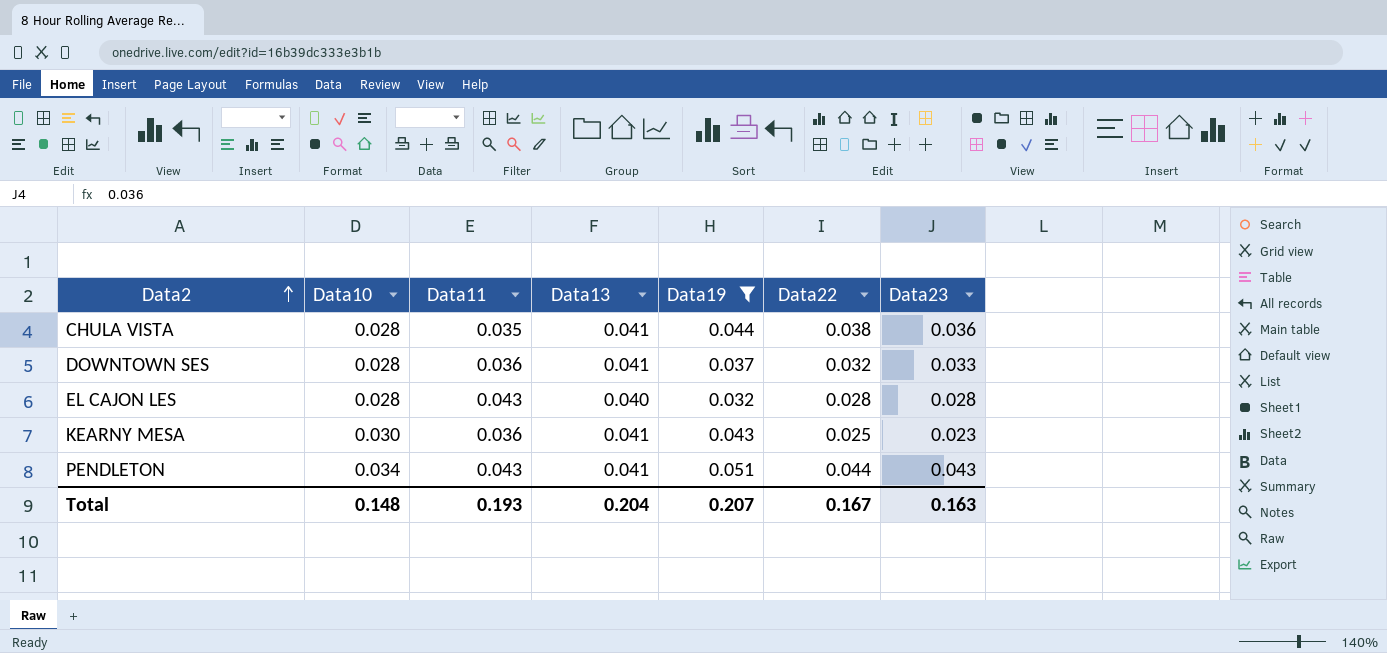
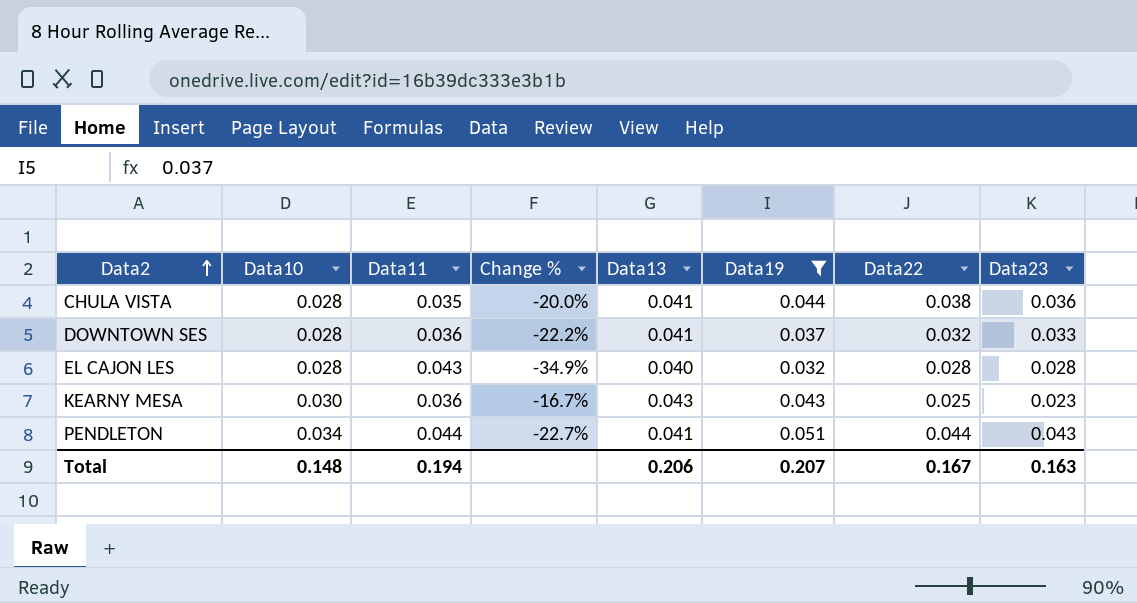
column Change % | formula: none -> ([Data10] - [Data11]) / [Data11]
KEARNY MESA | Data13: 0.041 -> 0.043
PENDLETON | Data11: 0.043 -> 0.044
Total | Data11: 0.193 -> 0.194
Total | Data13: 0.204 -> 0.206

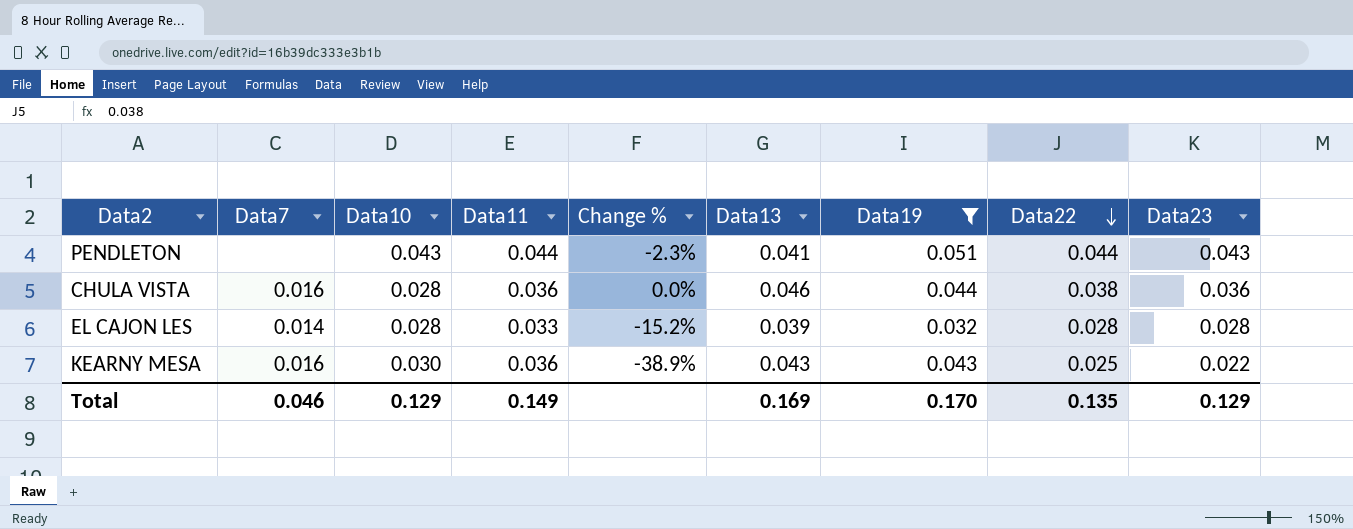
row order: Data2 ascending -> Data22 descending
column Data7 | position: none -> 2
column Change % | formula: ([Data10] - [Data11]) / [Data11] -> ([Data23] - [Data11]) / [Data11]
row DOWNTOWN SES: 0.028 | 0.036 | -22.2% | 0.041 | 0.037 | 0.032 | 0.033 -> none
PENDLETON | Data10: 0.034 -> 0.043
CHULA VISTA | Data11: 0.035 -> 0.036
CHULA VISTA | Data13: 0.041 -> 0.046
EL CAJON LES | Data11: 0.043 -> 0.033
EL CAJON LES | Data13: 0.040 -> 0.039
KEARNY MESA | Data23: 0.023 -> 0.022
Total | Data10: 0.148 -> 0.129
Total | Data11: 0.194 -> 0.149
Total | Data13: 0.206 -> 0.169
Total | Data19: 0.207 -> 0.170
Total | Data22: 0.167 -> 0.135
Total | Data23: 0.163 -> 0.129

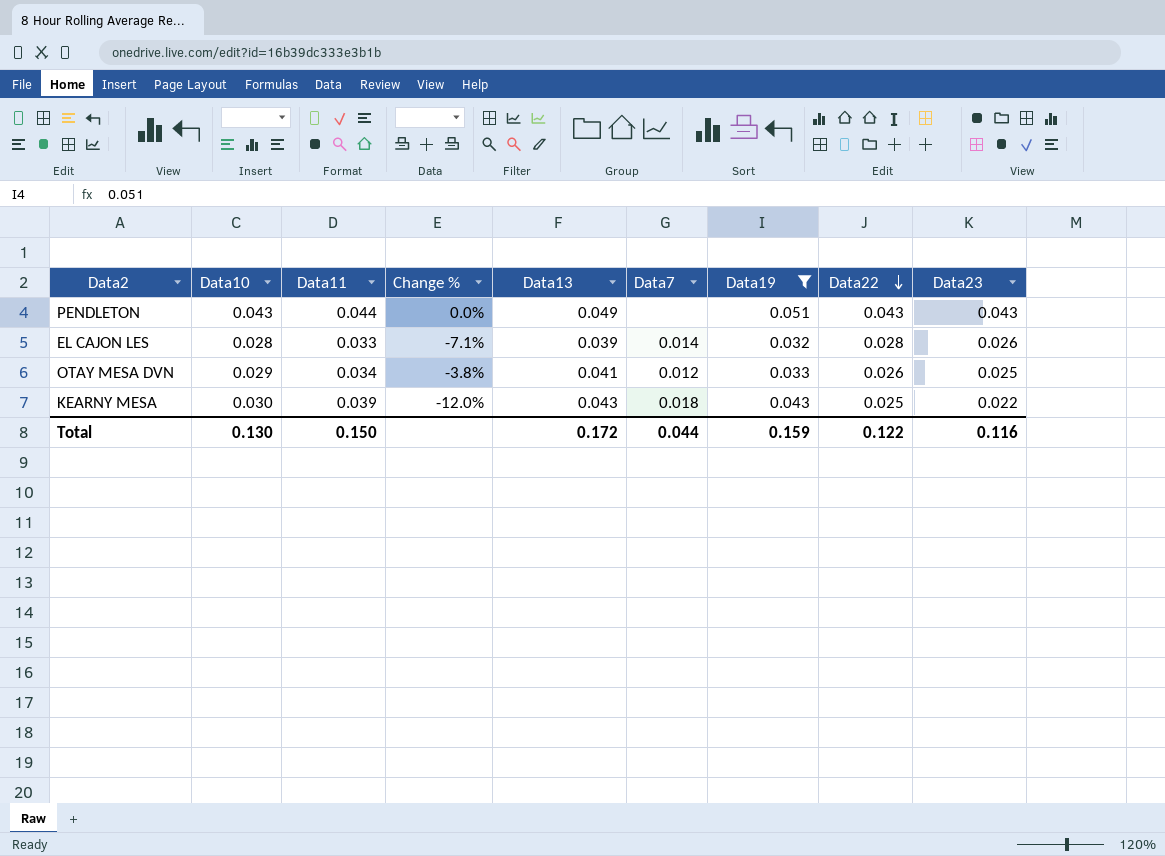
column Change % | formula: ([Data23] - [Data11]) / [Data11] -> ([Data23] - [Data22]) / [Data22]
column Data7 | position: 2 -> 6
row CHULA VISTA: 0.016 | 0.028 | 0.036 | 0.0% | 0.046 | 0.044 | 0.038 | 0.036 -> none
PENDLETON | Data13: 0.041 -> 0.049
PENDLETON | Data22: 0.044 -> 0.043
EL CAJON LES | Data23: 0.028 -> 0.026
row OTAY MESA DVN: none -> 0.029 | 0.034 | -3.8% | 0.041 | 0.012 | 0.033 | 0.026 | 0.025
KEARNY MESA | Data11: 0.036 -> 0.039
KEARNY MESA | Data7: 0.016 -> 0.018
Total | Data10: 0.129 -> 0.130
Total | Data11: 0.149 -> 0.150
Total | Data13: 0.169 -> 0.172
Total | Data7: 0.046 -> 0.044
Total | Data19: 0.170 -> 0.159
Total | Data22: 0.135 -> 0.122
Total | Data23: 0.129 -> 0.116

